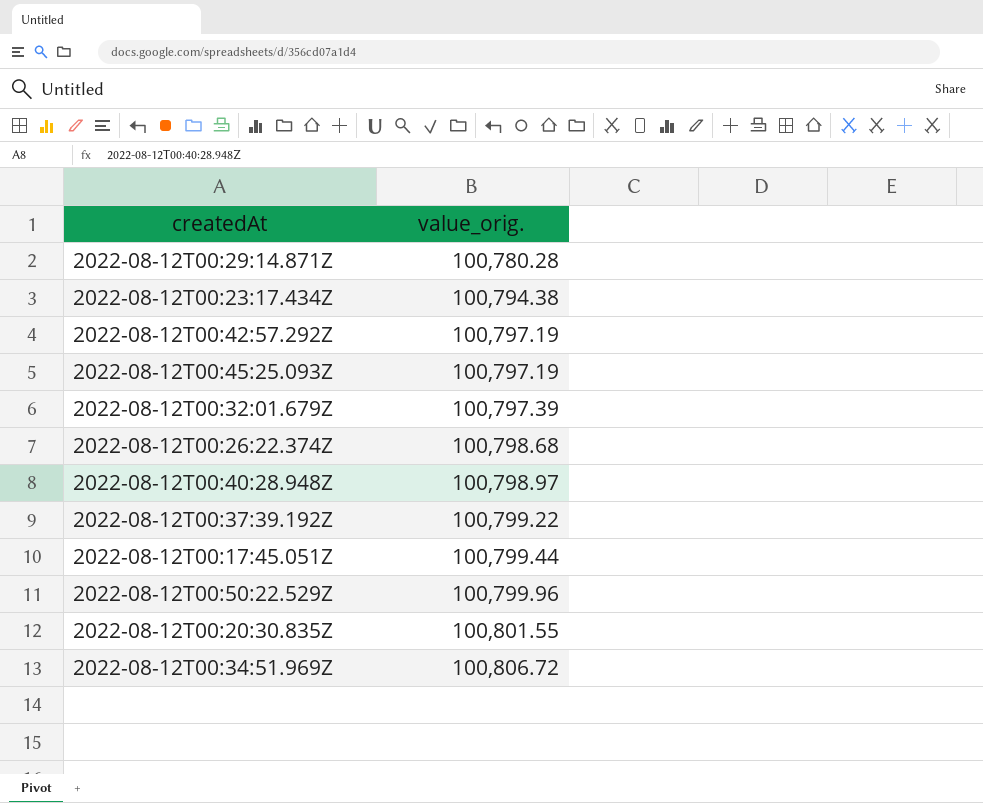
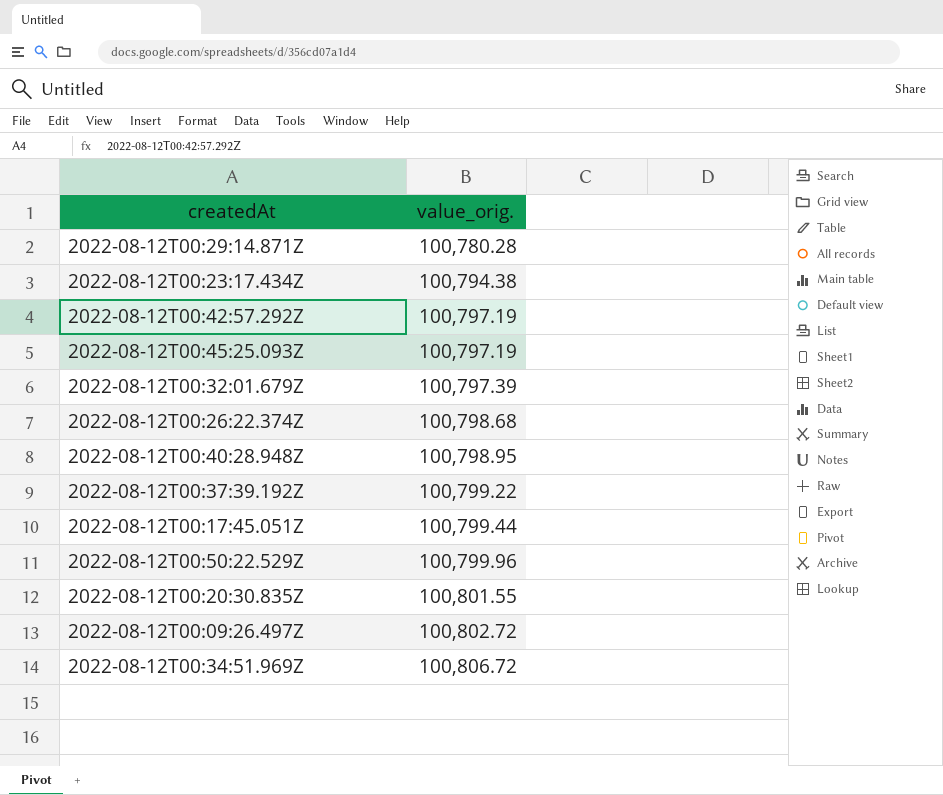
2022-08-12T00:40:28.948Z | value_orig.: 100,798.97 -> 100,798.95
row 2022-08-12T00:09:26.497Z: none -> 100,802.72

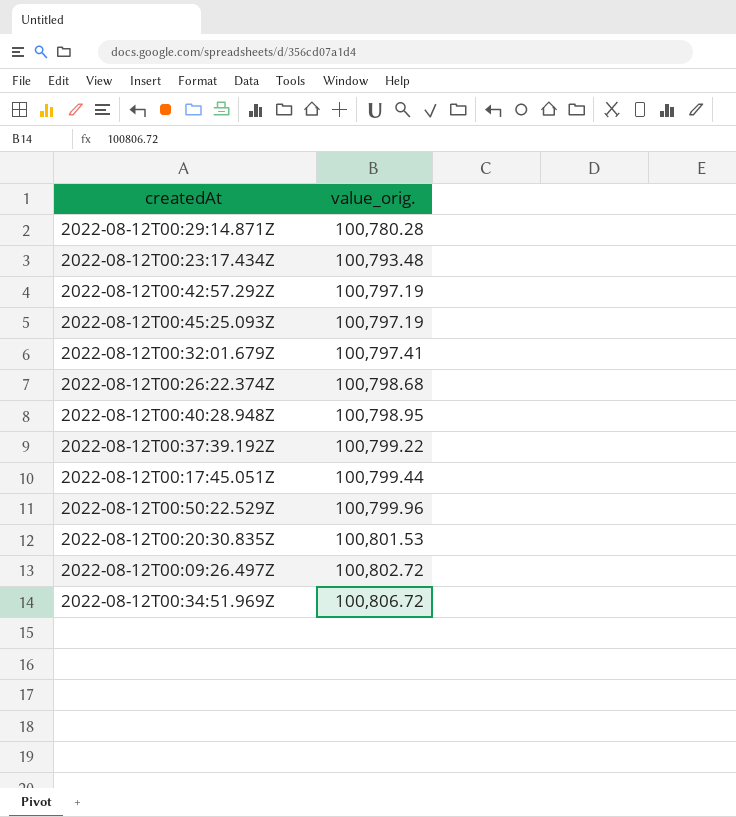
2022-08-12T00:23:17.434Z | value_orig.: 100,794.38 -> 100,793.48
2022-08-12T00:32:01.679Z | value_orig.: 100,797.39 -> 100,797.41
2022-08-12T00:20:30.835Z | value_orig.: 100,801.55 -> 100,801.53

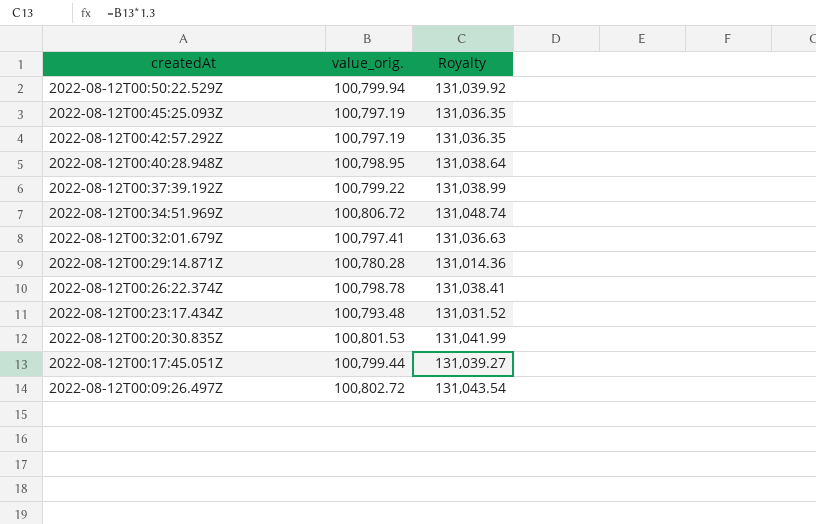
row order: value_orig. ascending -> createdAt descending
column Royalty | formula: none -> [value_orig.] * 1.3
2022-08-12T00:50:22.529Z | value_orig.: 100,799.96 -> 100,799.94
2022-08-12T00:26:22.374Z | value_orig.: 100,798.68 -> 100,798.78

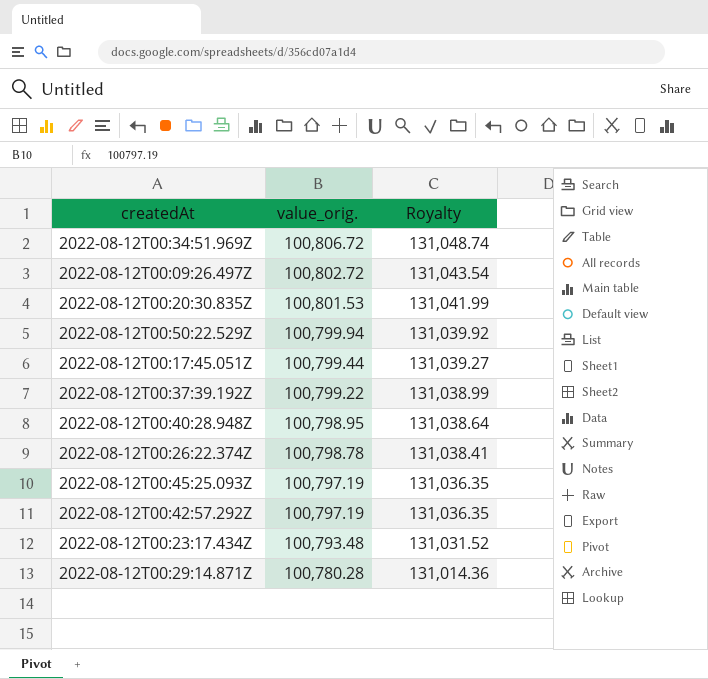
row order: createdAt descending -> value_orig. descending
row 2022-08-12T00:32:01.679Z: 100,797.41 | 131,036.63 -> none

